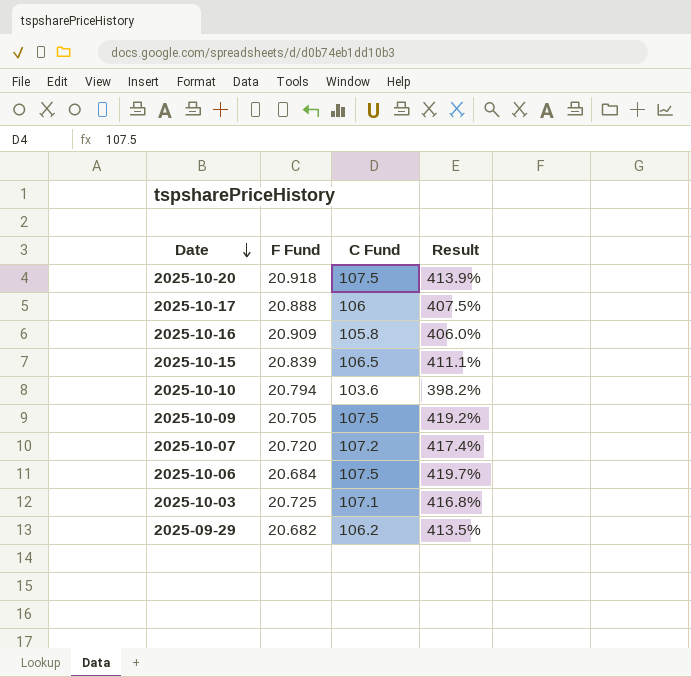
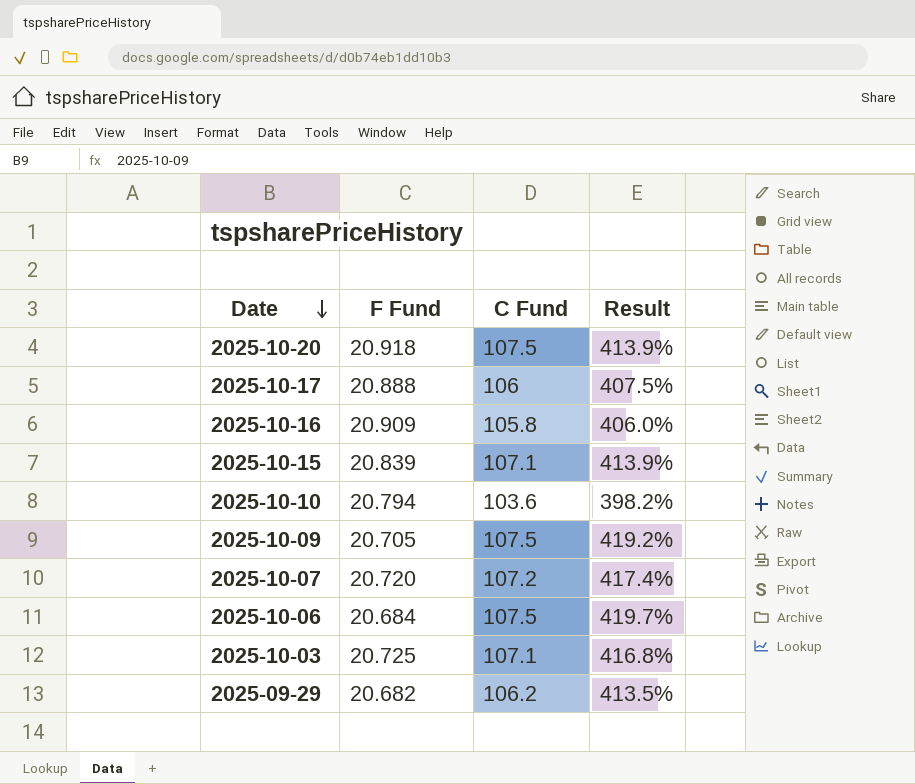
2025-10-15 | C Fund: 106.5 -> 107.1
2025-10-15 | Result: 411.1% -> 413.9%

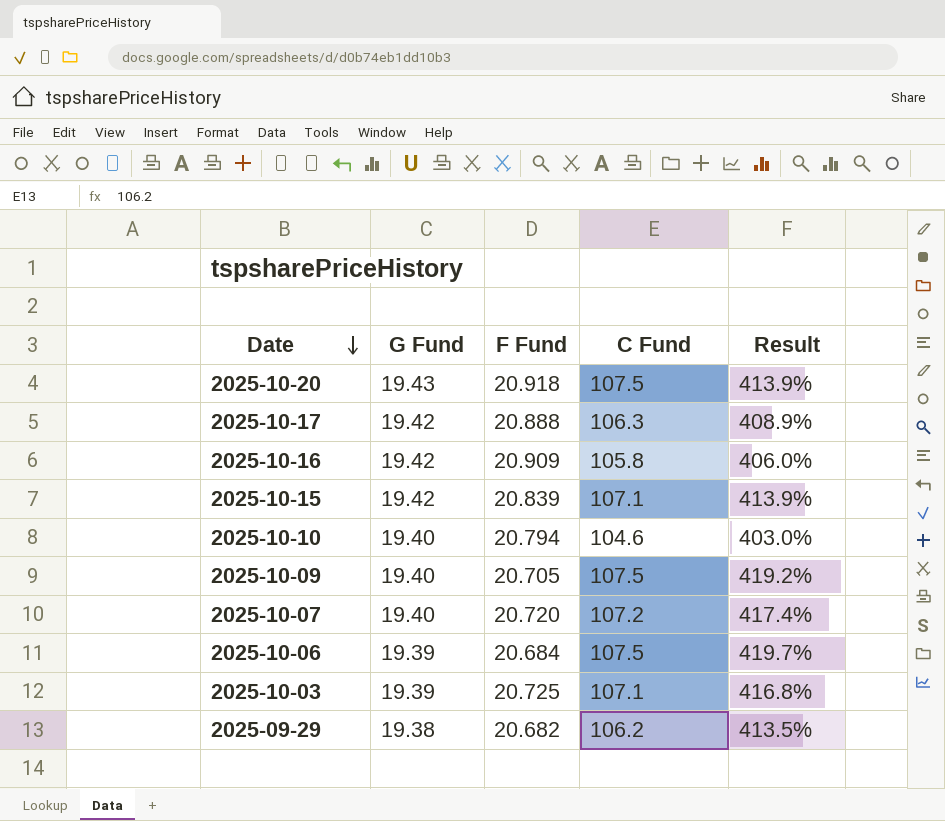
column G Fund | position: none -> 2
2025-10-17 | C Fund: 106 -> 106.3
2025-10-17 | Result: 407.5% -> 408.9%
2025-10-10 | C Fund: 103.6 -> 104.6
2025-10-10 | Result: 398.2% -> 403.0%

